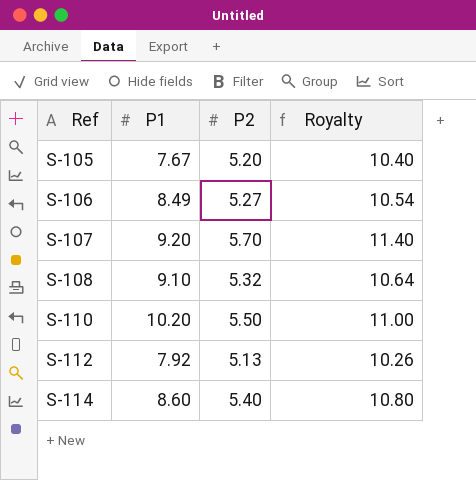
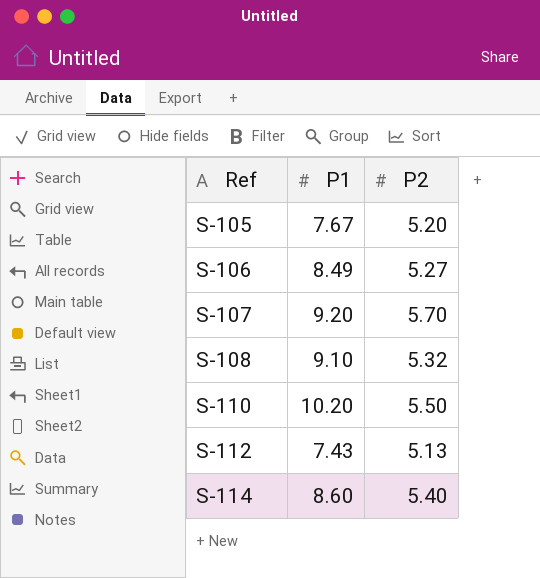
column Royalty | formula: [P2] * 2 -> none
S-112 | P1: 7.92 -> 7.43

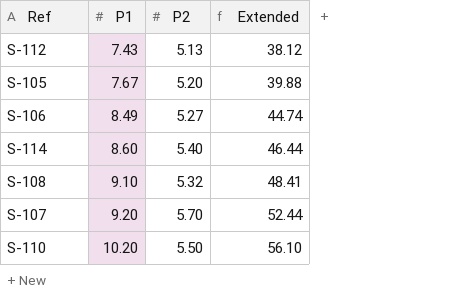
row order: Ref ascending -> P1 ascending
column Extended | formula: none -> [P1] * [P2]

